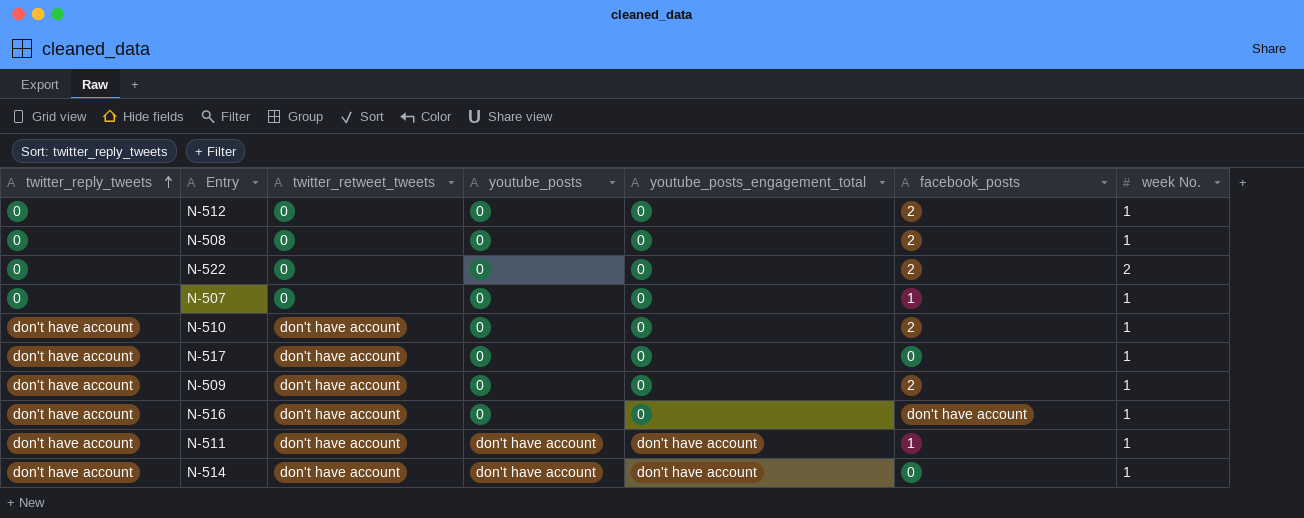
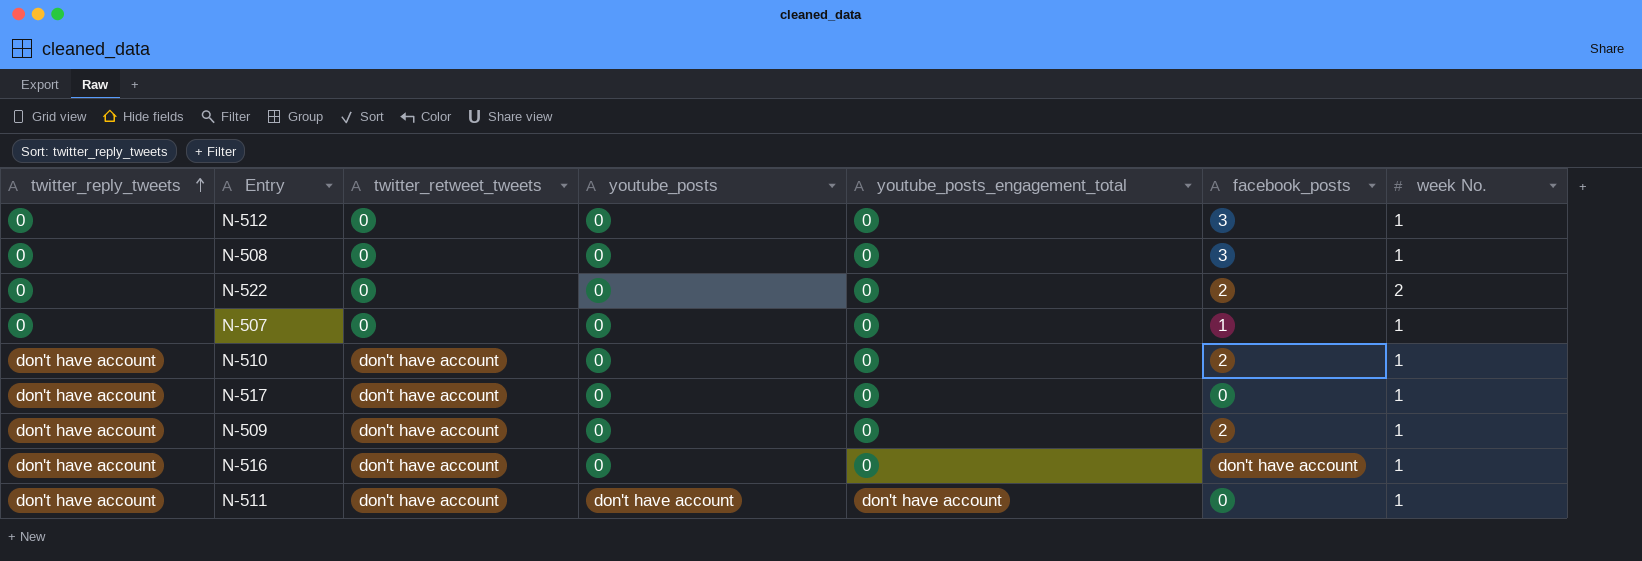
row N-514: don't have account | don't have account | don't have account | don't have account | 0 | 1 -> none
N-512 | facebook_posts: 2 -> 3
N-508 | facebook_posts: 2 -> 3
N-511 | facebook_posts: 1 -> 0

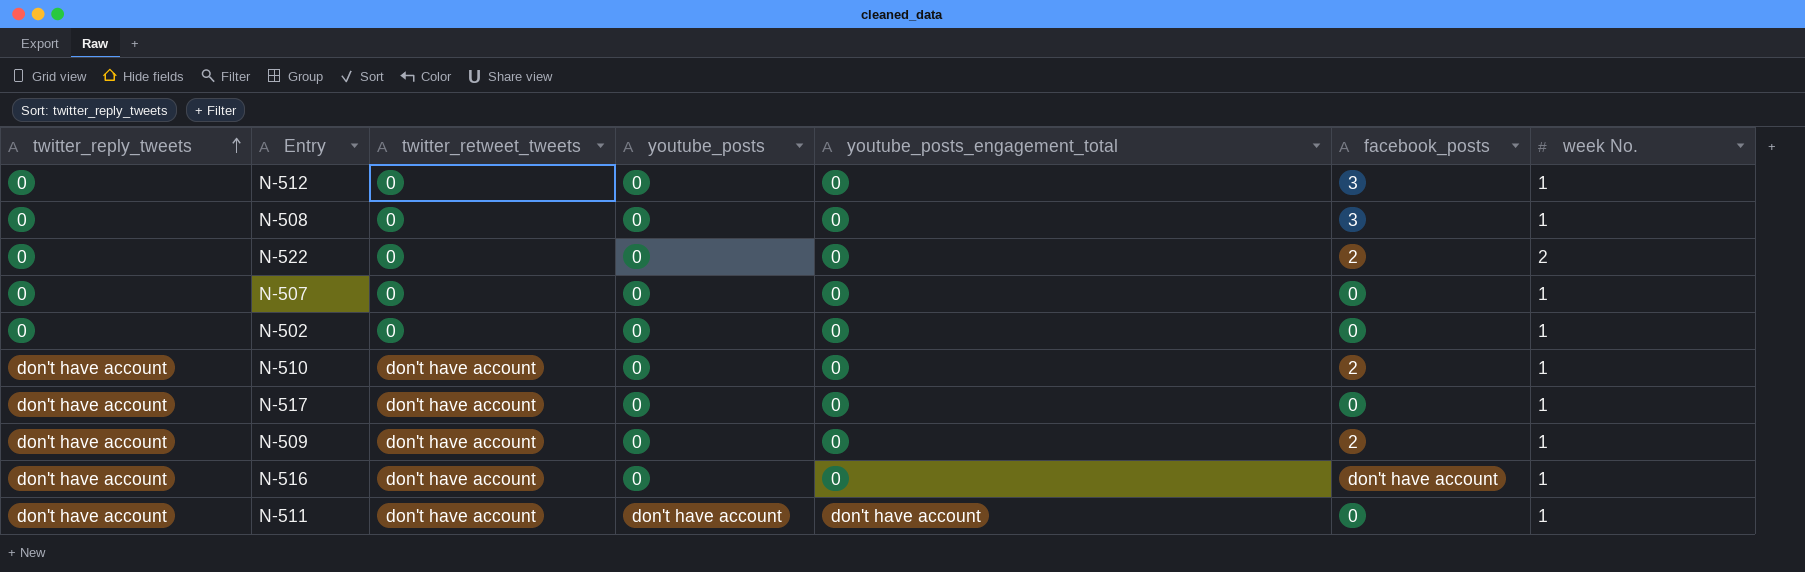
N-507 | facebook_posts: 1 -> 0
row N-502: none -> 0 | 0 | 0 | 0 | 0 | 1

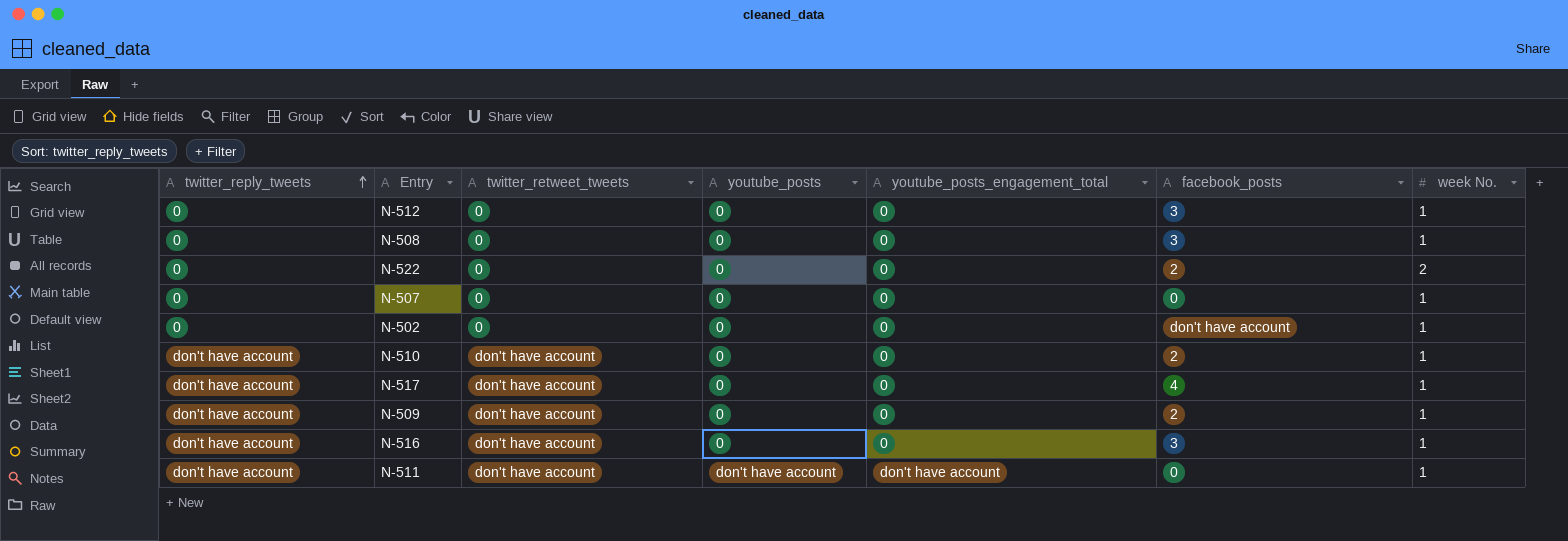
N-502 | facebook_posts: 0 -> don't have account
N-517 | facebook_posts: 0 -> 4
N-516 | facebook_posts: don't have account -> 3

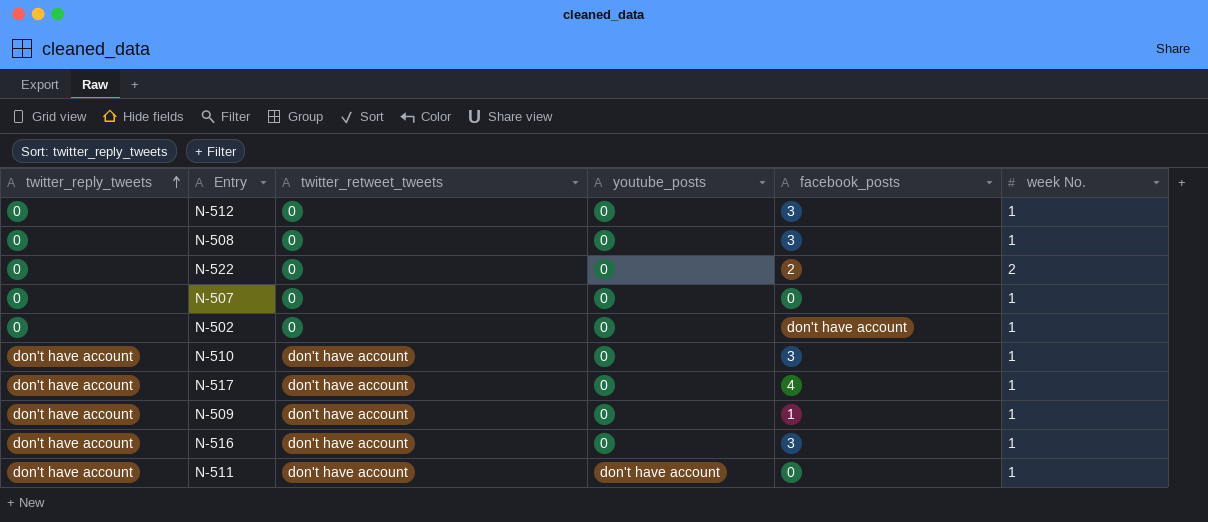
column youtube_posts_engagement_total | position: 5 -> none
N-510 | facebook_posts: 2 -> 3
N-509 | facebook_posts: 2 -> 1

